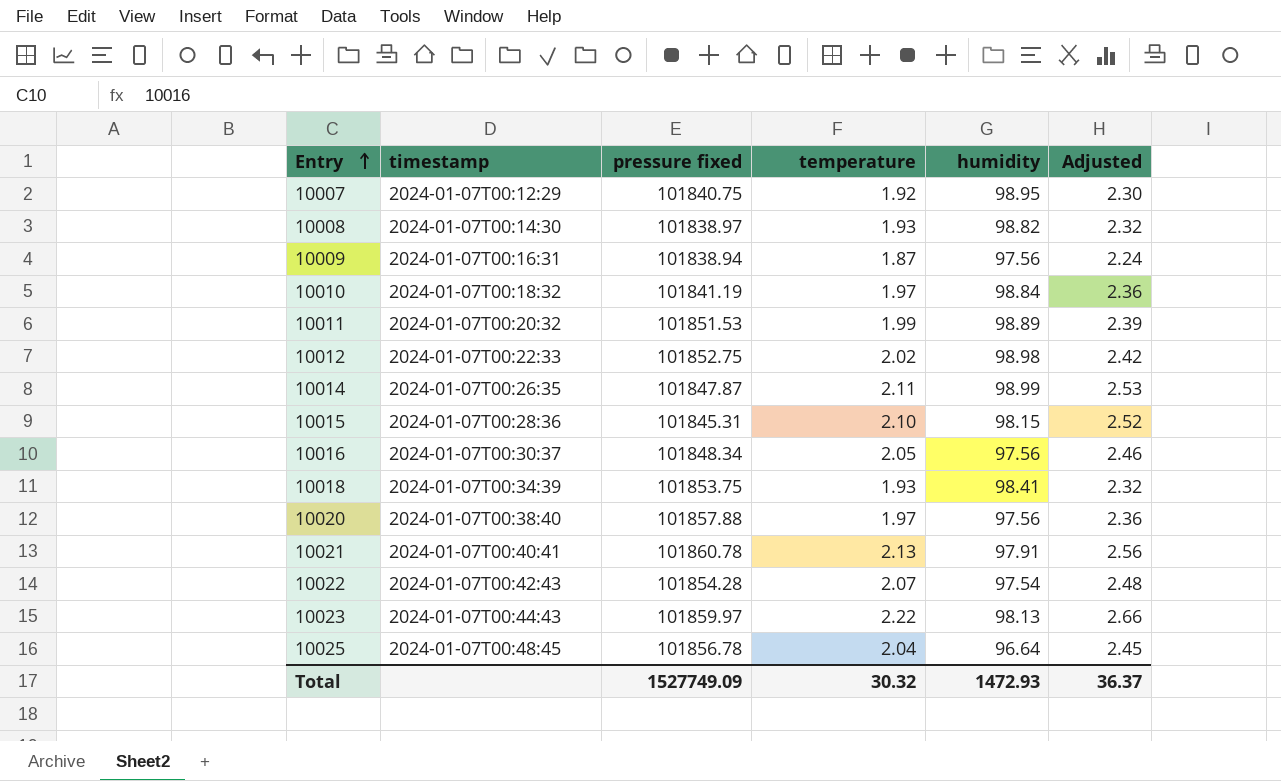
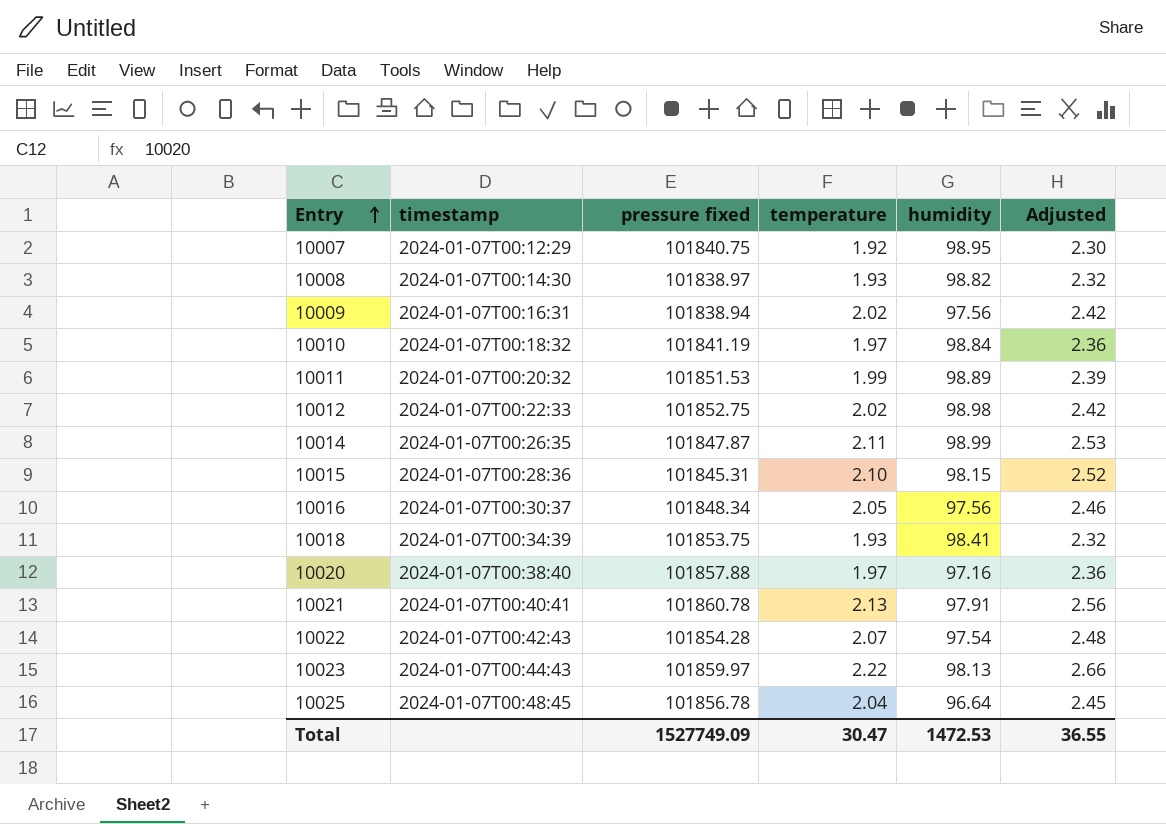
10009 | temperature: 1.87 -> 2.02
10009 | Adjusted: 2.24 -> 2.42
10020 | humidity: 97.56 -> 97.16
Total | temperature: 30.32 -> 30.47
Total | humidity: 1472.93 -> 1472.53
Total | Adjusted: 36.37 -> 36.55

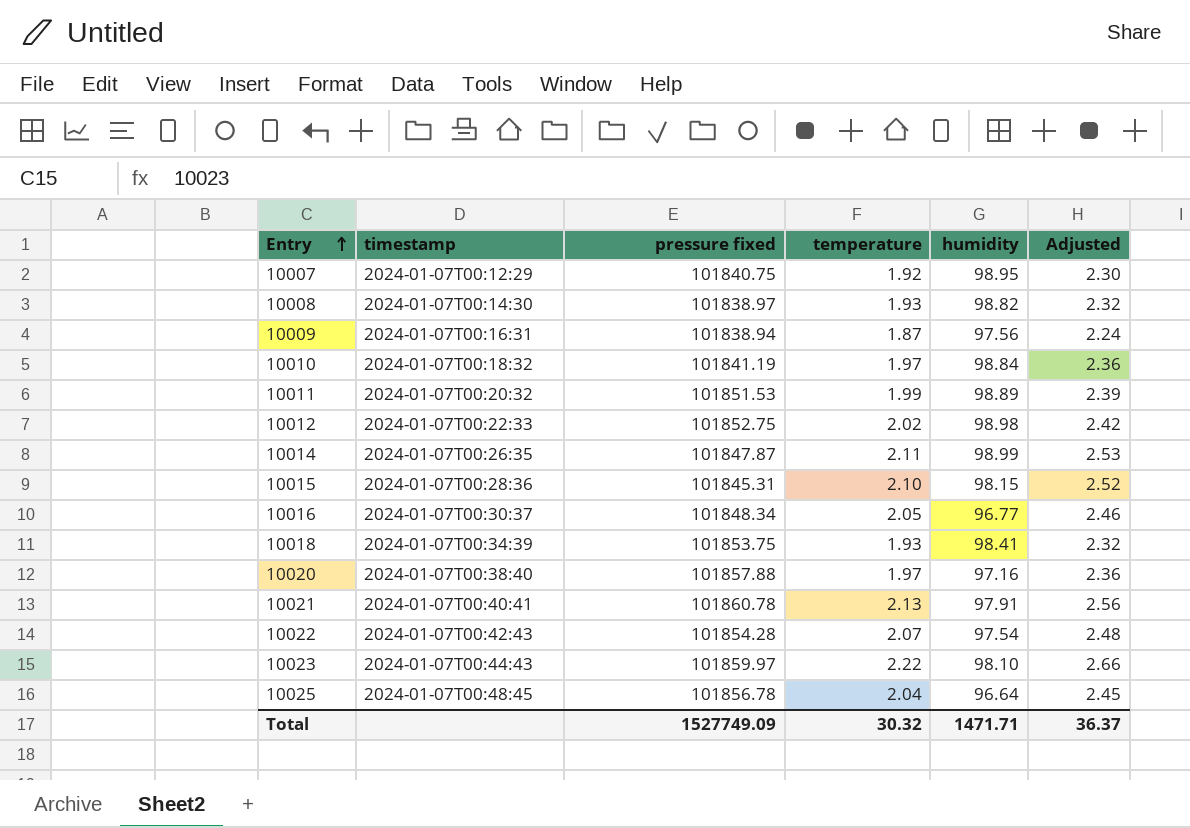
10009 | temperature: 2.02 -> 1.87
10009 | Adjusted: 2.42 -> 2.24
10016 | humidity: 97.56 -> 96.77
10023 | humidity: 98.13 -> 98.10
Total | temperature: 30.47 -> 30.32
Total | humidity: 1472.53 -> 1471.71
Total | Adjusted: 36.55 -> 36.37

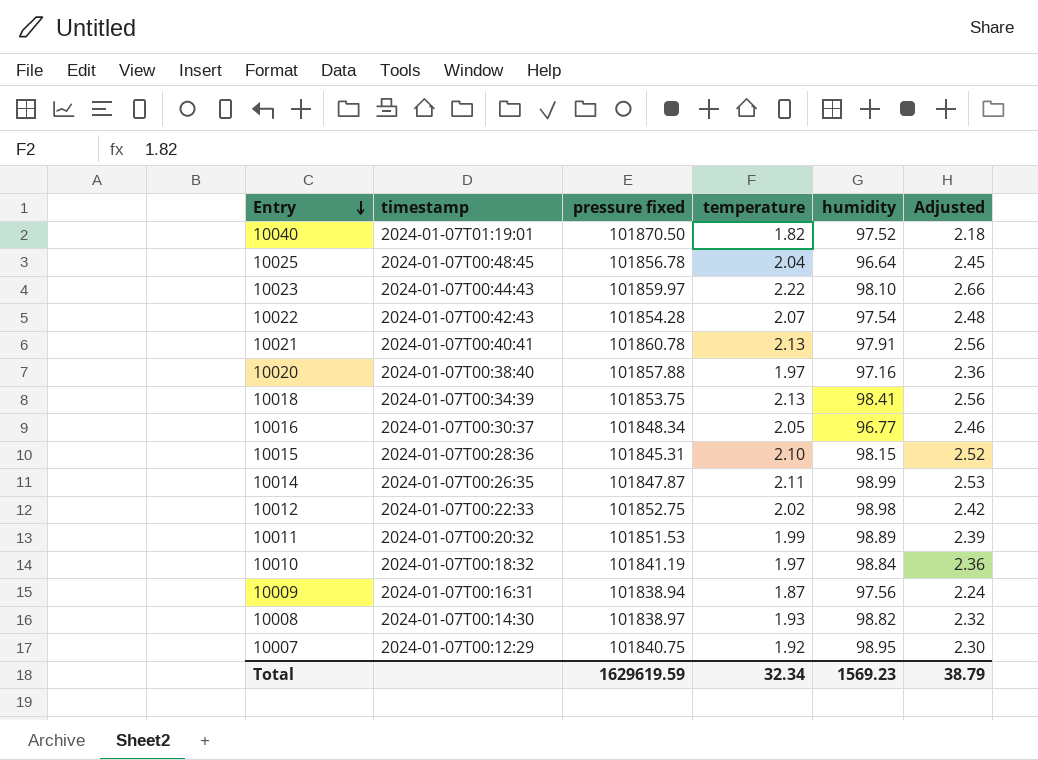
row order: Entry ascending -> Entry descending
row 10040: none -> 2024-01-07T01:19:01 | 101870.50 | 1.82 | 97.52 | 2.18
10018 | temperature: 1.93 -> 2.13
10018 | Adjusted: 2.32 -> 2.56
Total | pressure fixed: 1527749.09 -> 1629619.59
Total | temperature: 30.32 -> 32.34
Total | humidity: 1471.71 -> 1569.23
Total | Adjusted: 36.37 -> 38.79

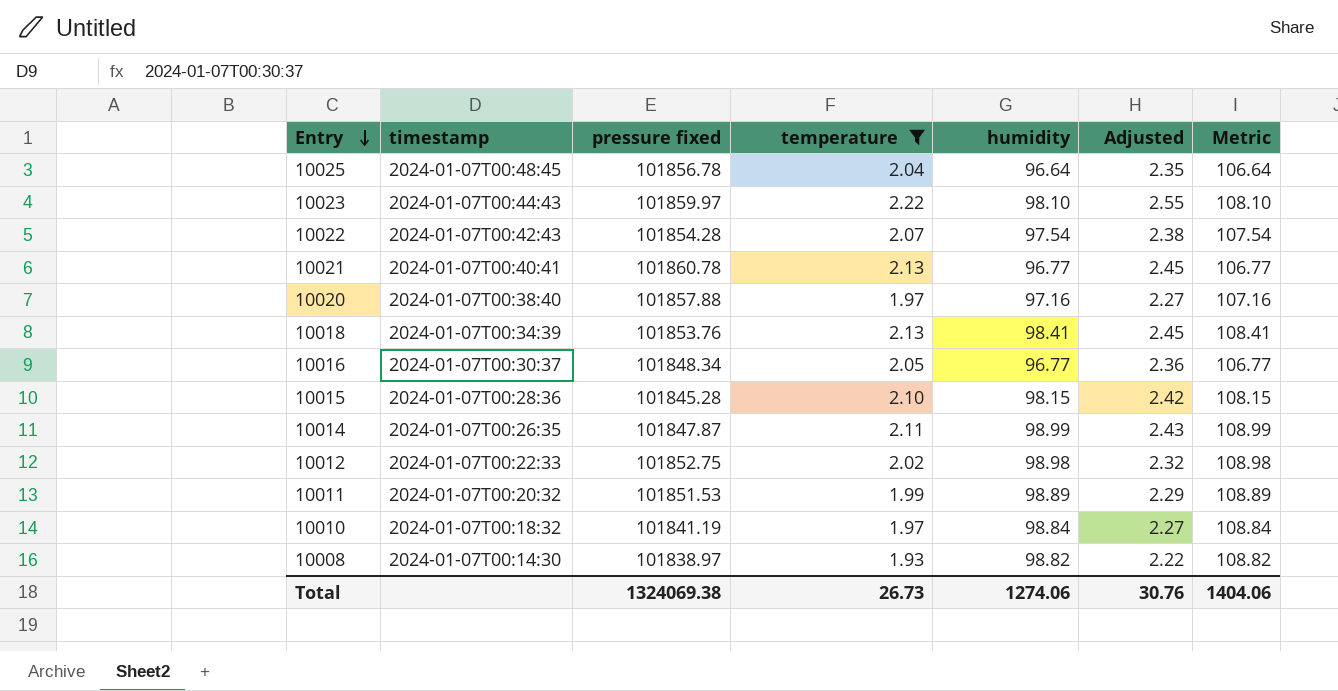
filter: none -> temperature >= 1.93
column Adjusted | formula: [temperature] * 1.2 -> [temperature] * 1.15
column Metric | formula: none -> [humidity] + 10
10021 | humidity: 97.91 -> 96.77
10018 | pressure fixed: 101853.75 -> 101853.76
10015 | pressure fixed: 101845.31 -> 101845.28
Total | pressure fixed: 1629619.59 -> 1324069.38
Total | temperature: 32.34 -> 26.73
Total | humidity: 1569.23 -> 1274.06
Total | Adjusted: 38.79 -> 30.76

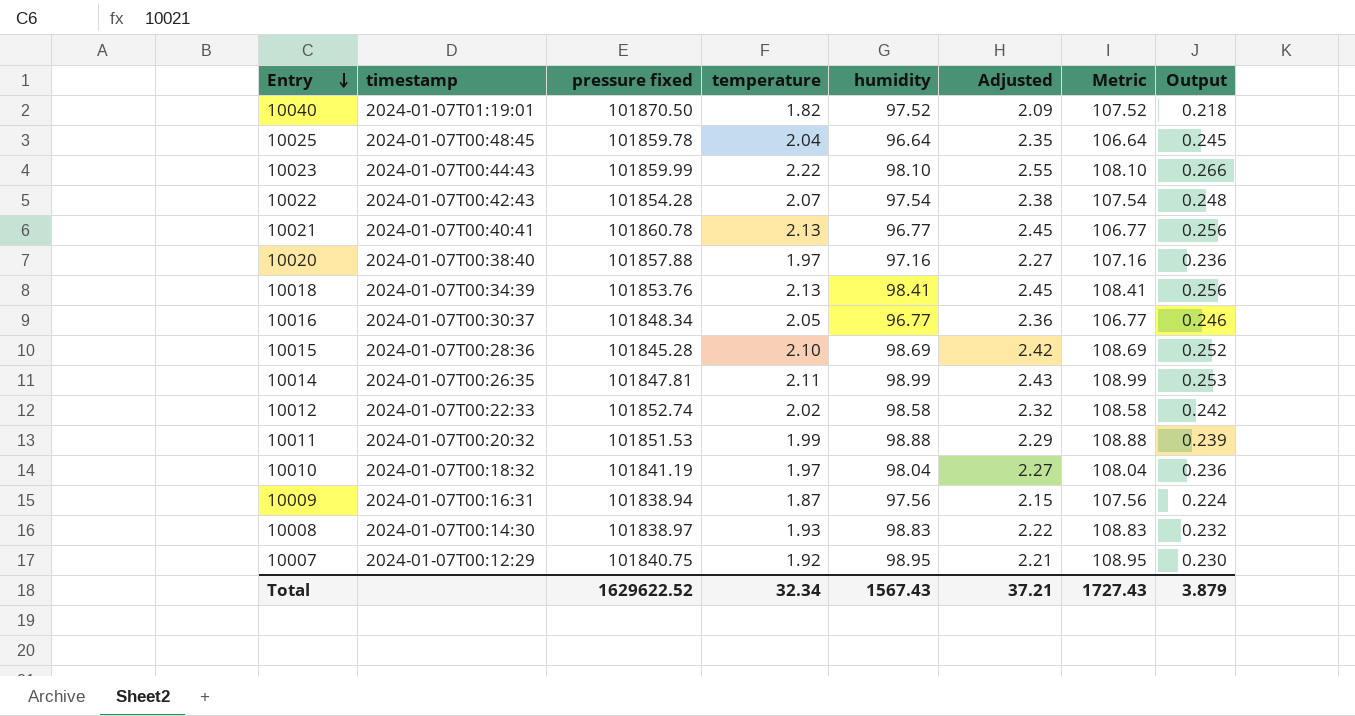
filter: temperature >= 1.93 -> none
column Output | formula: none -> [temperature] * 0.12
10025 | pressure fixed: 101856.78 -> 101859.78
10023 | pressure fixed: 101859.97 -> 101859.99
10015 | humidity: 98.15 -> 98.69
10015 | Metric: 108.15 -> 108.69
10014 | pressure fixed: 101847.87 -> 101847.81
10012 | pressure fixed: 101852.75 -> 101852.74
10012 | humidity: 98.98 -> 98.58
10012 | Metric: 108.98 -> 108.58
10011 | humidity: 98.89 -> 98.88
10011 | Metric: 108.89 -> 108.88
10010 | humidity: 98.84 -> 98.04
10010 | Metric: 108.84 -> 108.04
10008 | humidity: 98.82 -> 98.83
10008 | Metric: 108.82 -> 108.83
Total | pressure fixed: 1324069.38 -> 1629622.52
Total | temperature: 26.73 -> 32.34
Total | humidity: 1274.06 -> 1567.43
Total | Adjusted: 30.76 -> 37.21
Total | Metric: 1404.06 -> 1727.43

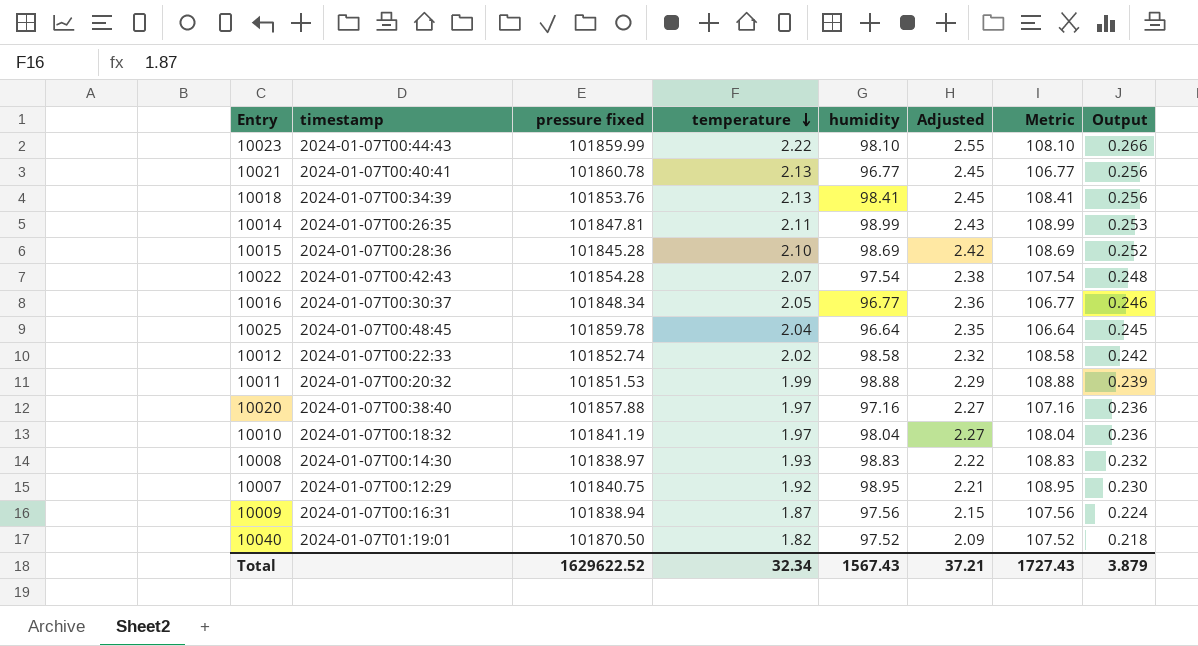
row order: Entry descending -> temperature descending

